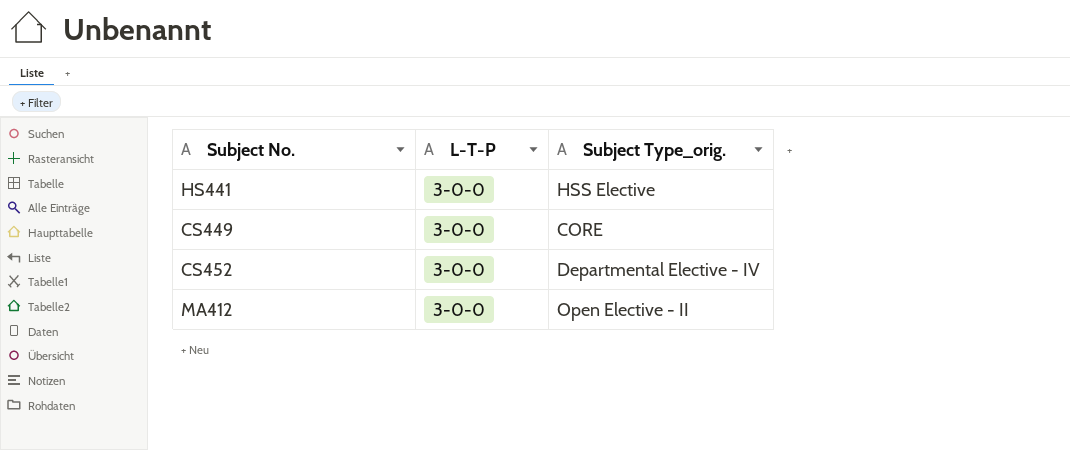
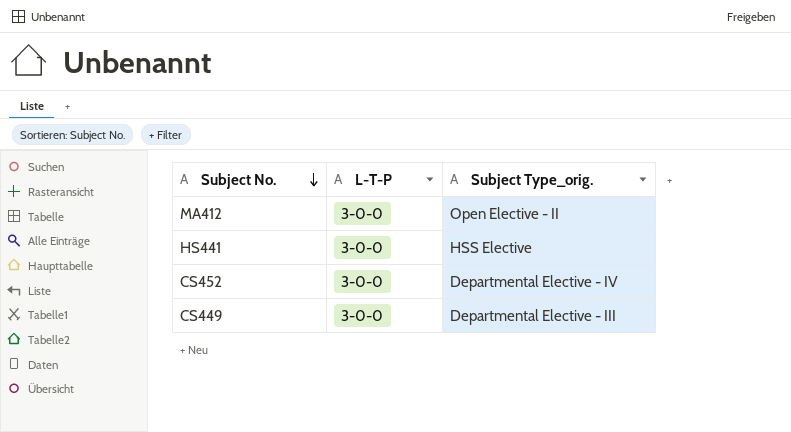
row order: none -> Subject No. descending
CS449 | Subject Type_orig.: CORE -> Departmental Elective - III

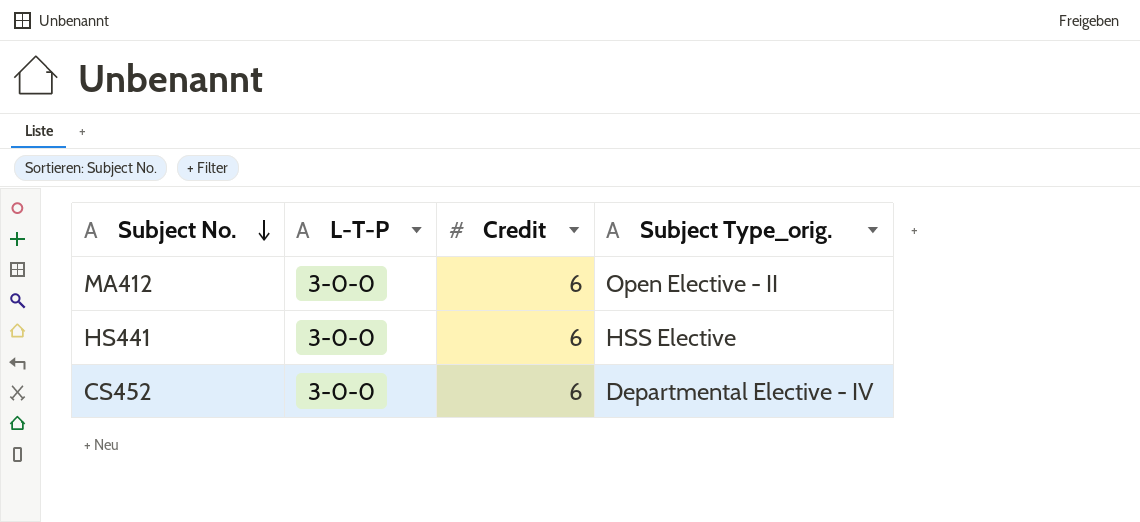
column Credit | position: none -> 3
row CS449: 3-0-0 | Departmental Elective - III -> none

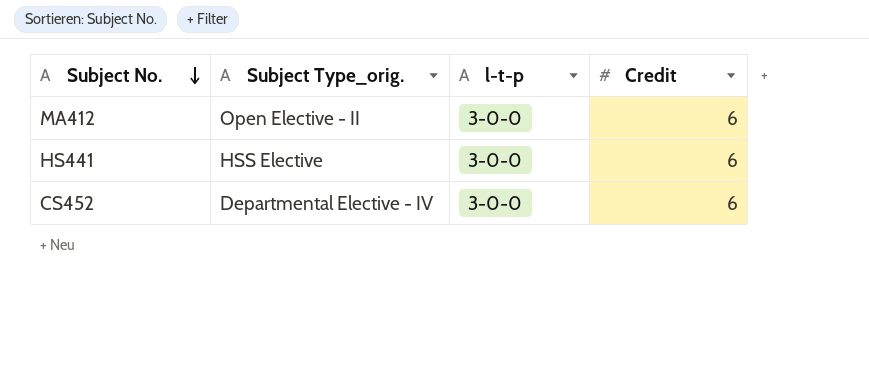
column Subject Type_orig. | position: 4 -> 2
column name: L-T-P -> l-t-p

